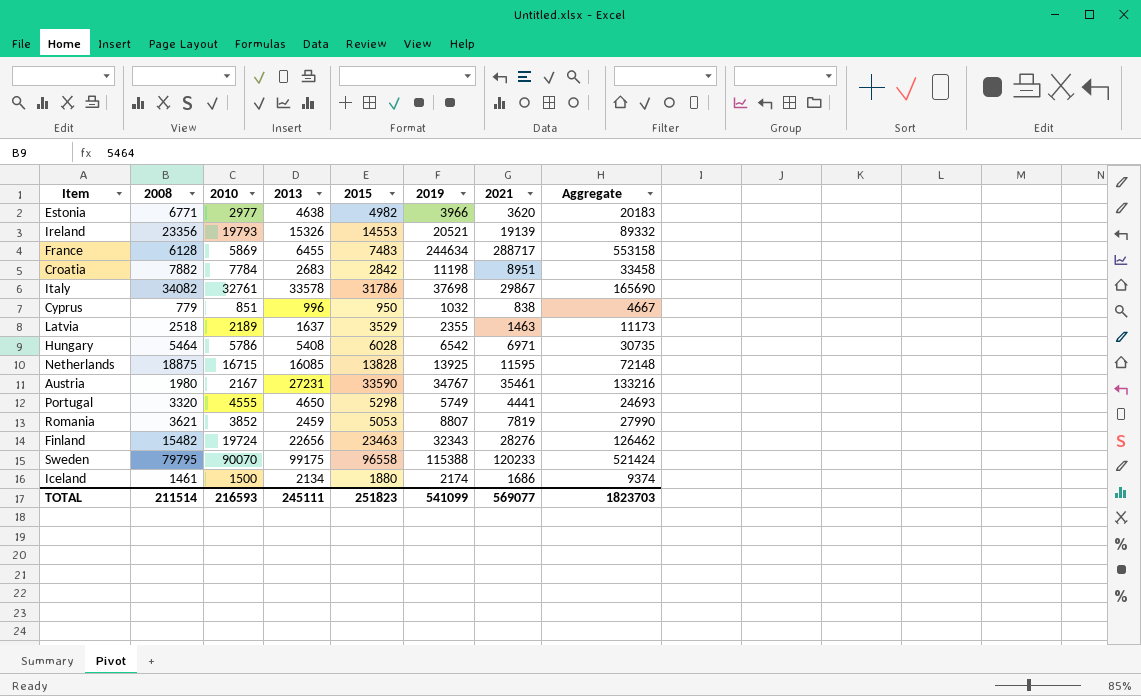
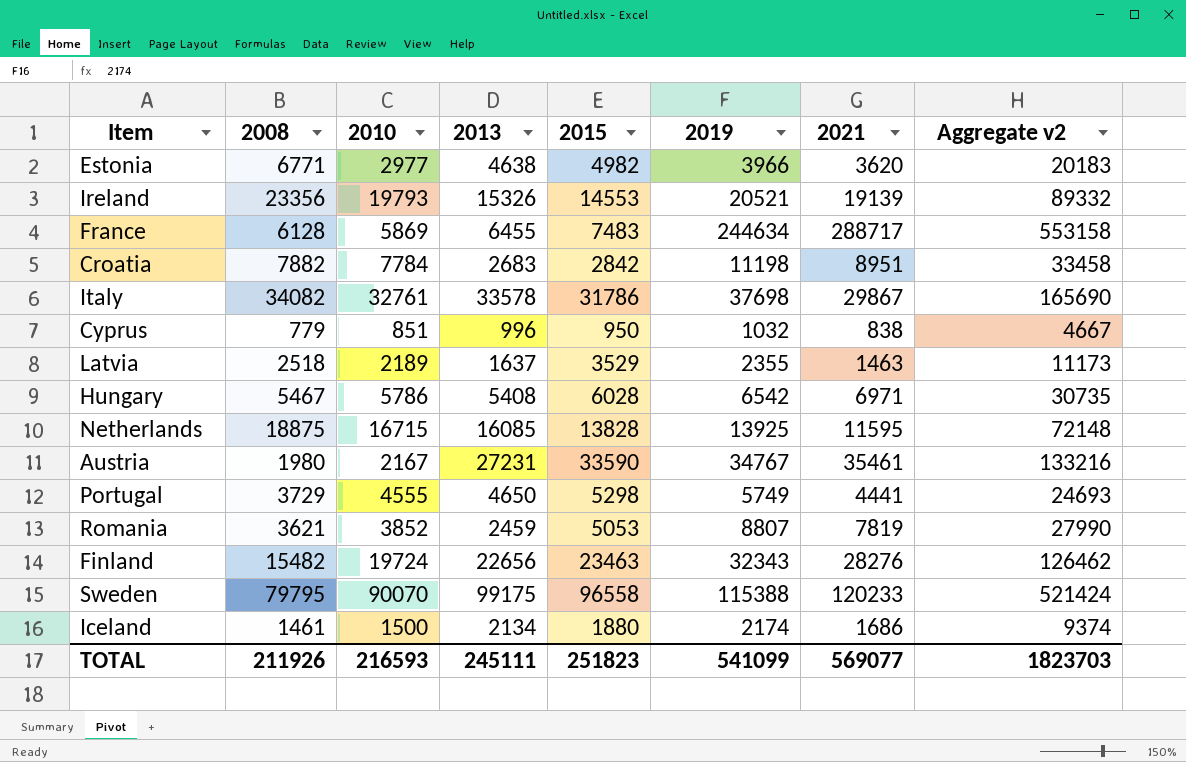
column name: Aggregate -> Aggregate v2
Hungary | 2008: 5464 -> 5467
Portugal | 2008: 3320 -> 3729
TOTAL | 2008: 211514 -> 211926

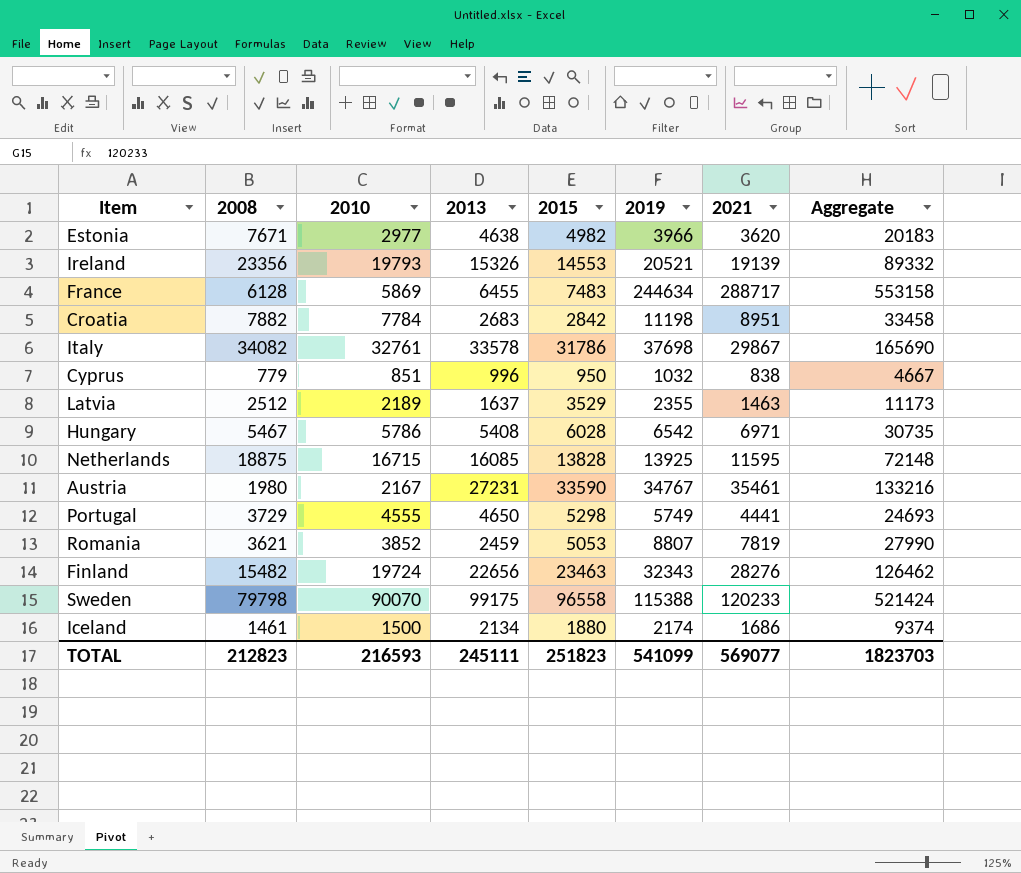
column name: Aggregate v2 -> Aggregate
Estonia | 2008: 6771 -> 7671
Latvia | 2008: 2518 -> 2512
Sweden | 2008: 79795 -> 79798
TOTAL | 2008: 211926 -> 212823

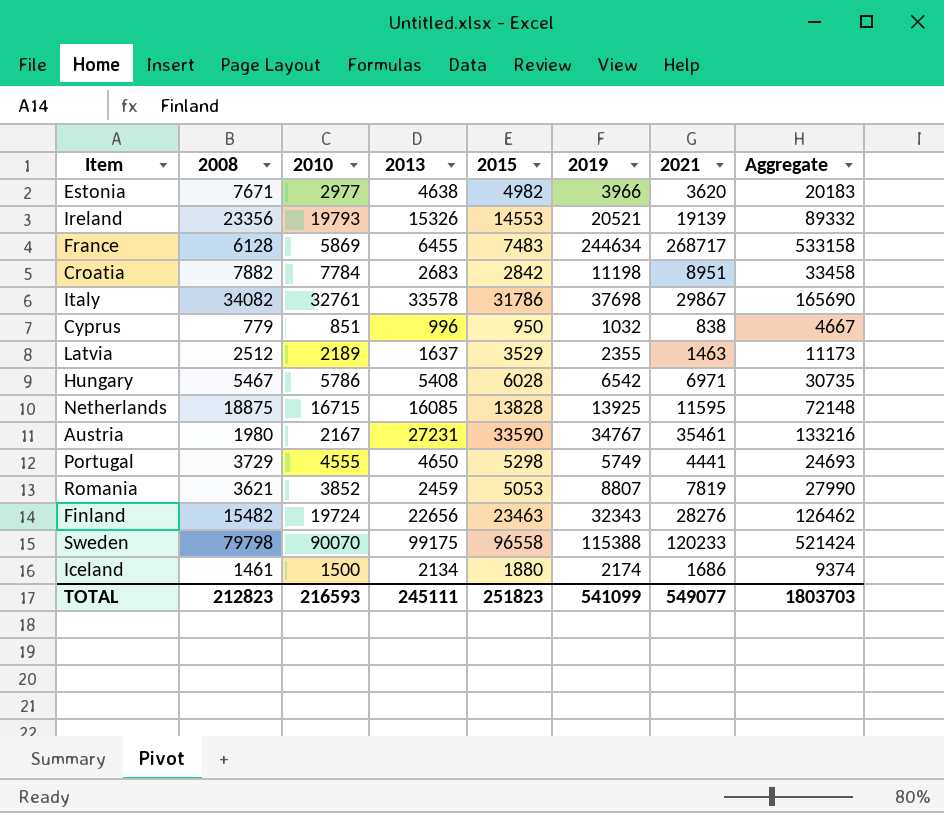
France | 2021: 288717 -> 268717
France | Aggregate: 553158 -> 533158
TOTAL | 2021: 569077 -> 549077
TOTAL | Aggregate: 1823703 -> 1803703

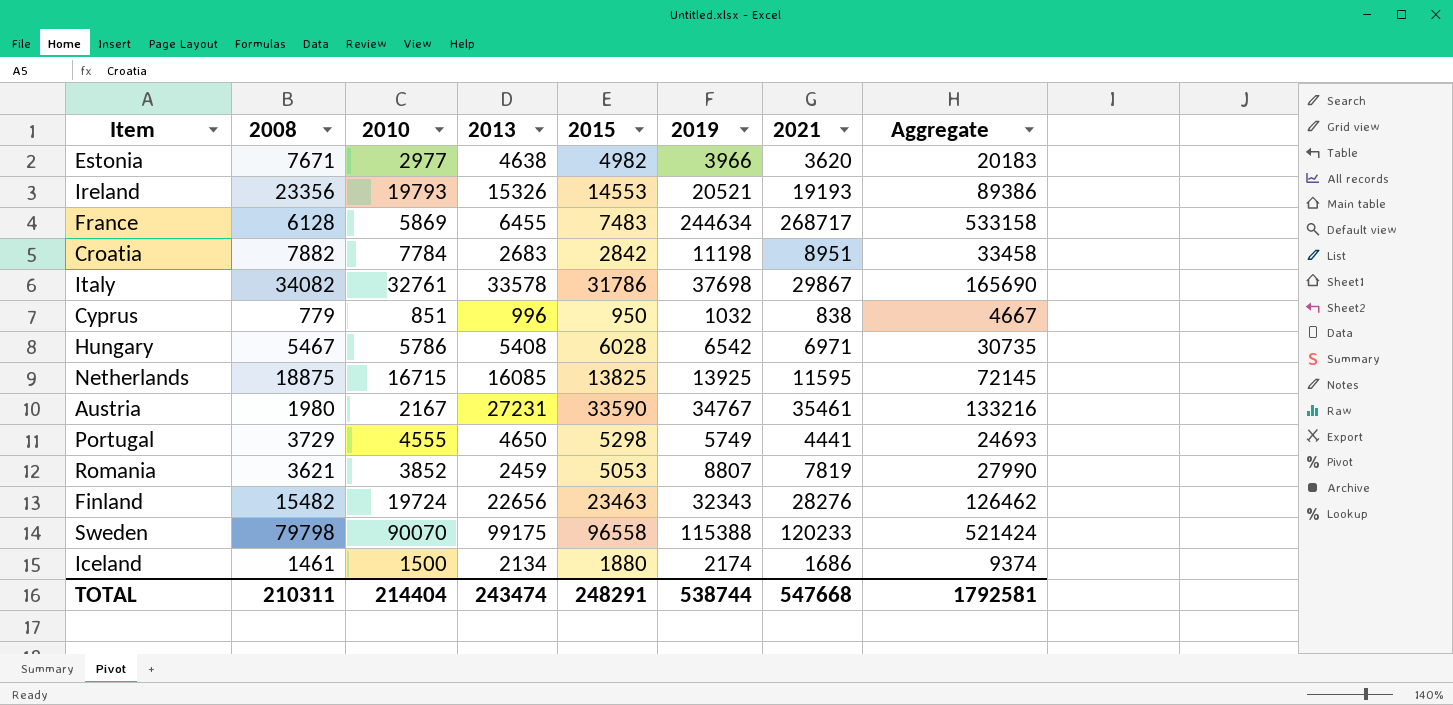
row Latvia: 2512 | 2189 | 1637 | 3529 | 2355 | 1463 | 11173 -> none
Ireland | 2021: 19139 -> 19193
Ireland | Aggregate: 89332 -> 89386
Netherlands | 2015: 13828 -> 13825
Netherlands | Aggregate: 72148 -> 72145
TOTAL | 2008: 212823 -> 210311
TOTAL | 2010: 216593 -> 214404
TOTAL | 2013: 245111 -> 243474
TOTAL | 2015: 251823 -> 248291
TOTAL | 2019: 541099 -> 538744
TOTAL | 2021: 549077 -> 547668
TOTAL | Aggregate: 1803703 -> 1792581

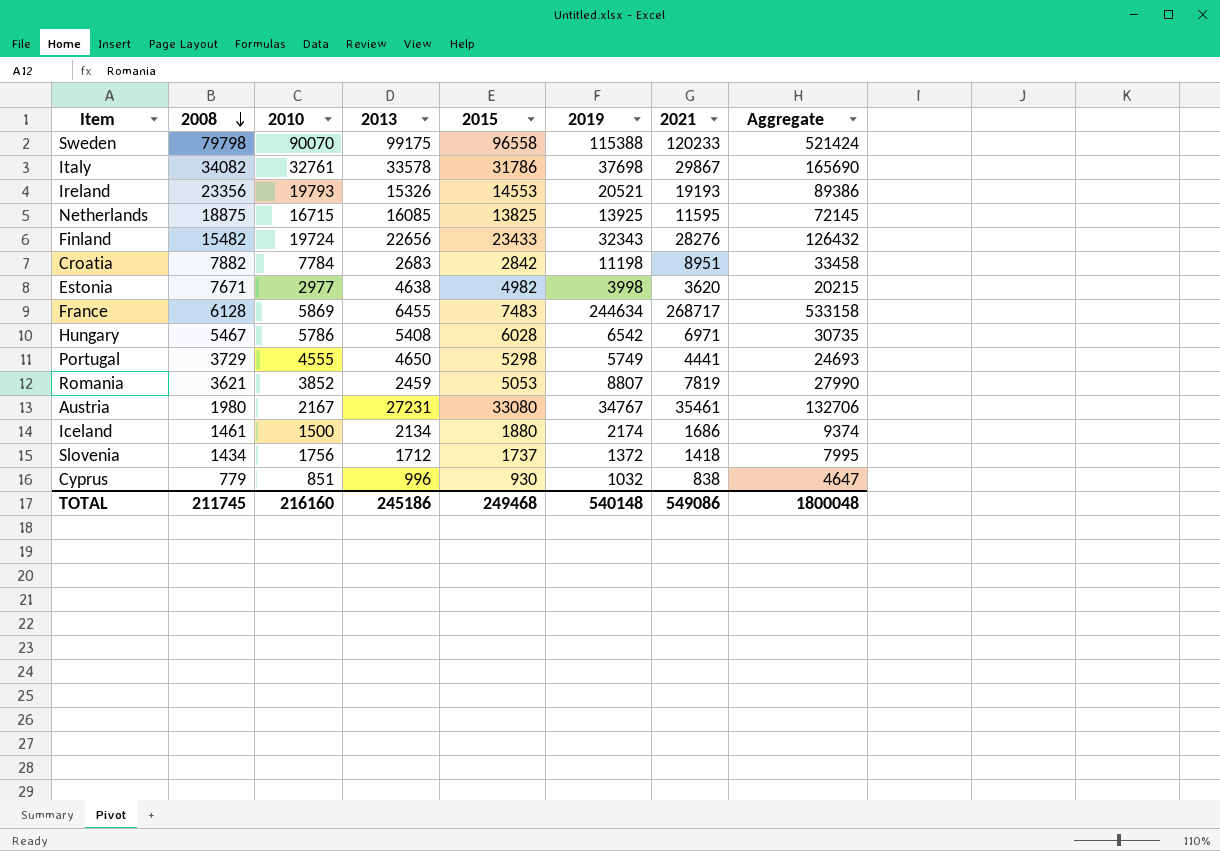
row order: none -> 2008 descending
Finland | 2015: 23463 -> 23433
Finland | Aggregate: 126462 -> 126432
Estonia | 2019: 3966 -> 3998
Estonia | Aggregate: 20183 -> 20215
Austria | 2015: 33590 -> 33080
Austria | Aggregate: 133216 -> 132706
row Slovenia: none -> 1434 | 1756 | 1712 | 1737 | 1372 | 1418 | 7995
Cyprus | 2015: 950 -> 930
Cyprus | Aggregate: 4667 -> 4647
TOTAL | 2008: 210311 -> 211745
TOTAL | 2010: 214404 -> 216160
TOTAL | 2013: 243474 -> 245186
TOTAL | 2015: 248291 -> 249468
TOTAL | 2019: 538744 -> 540148
TOTAL | 2021: 547668 -> 549086
TOTAL | Aggregate: 1792581 -> 1800048

